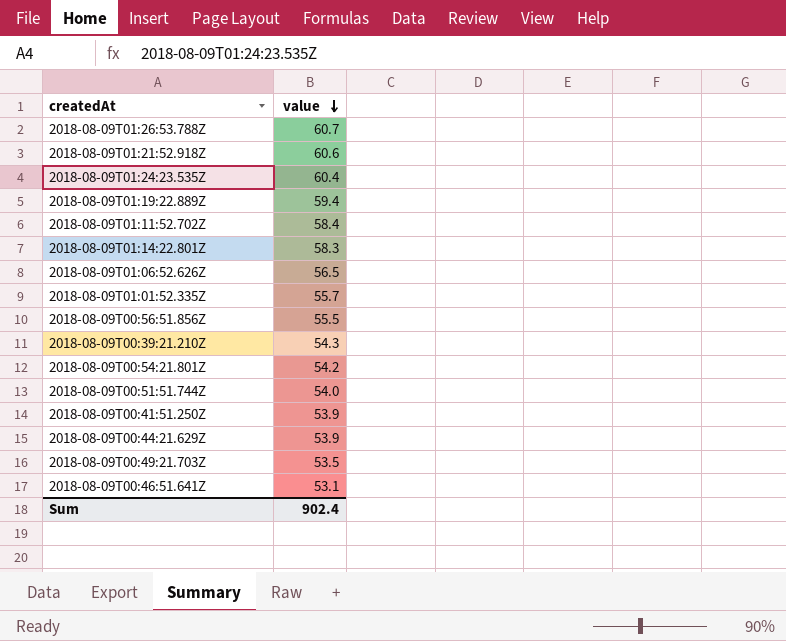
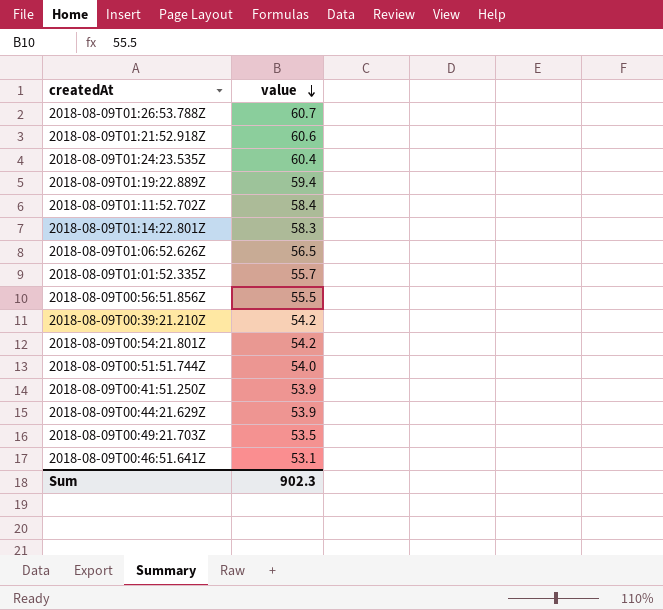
2018-08-09T00:39:21.210Z | value: 54.3 -> 54.2
Sum | value: 902.4 -> 902.3

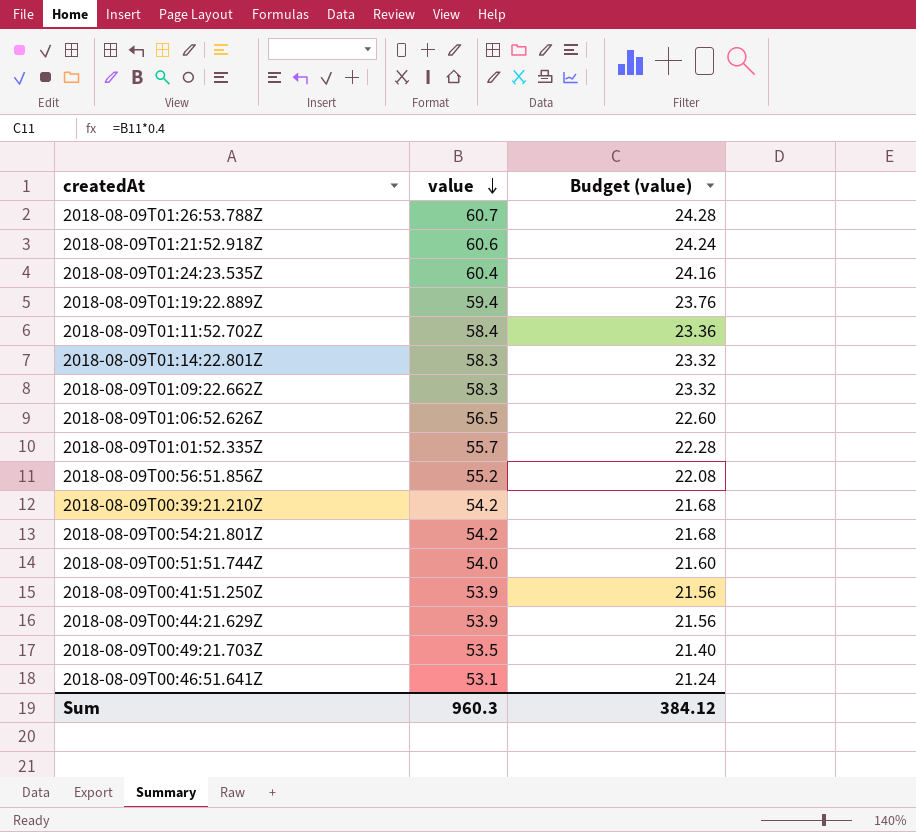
column Budget (value) | formula: none -> [value] * 0.4
row 2018-08-09T01:09:22.662Z: none -> 58.3 | 23.32
2018-08-09T00:56:51.856Z | value: 55.5 -> 55.2
Sum | value: 902.3 -> 960.3

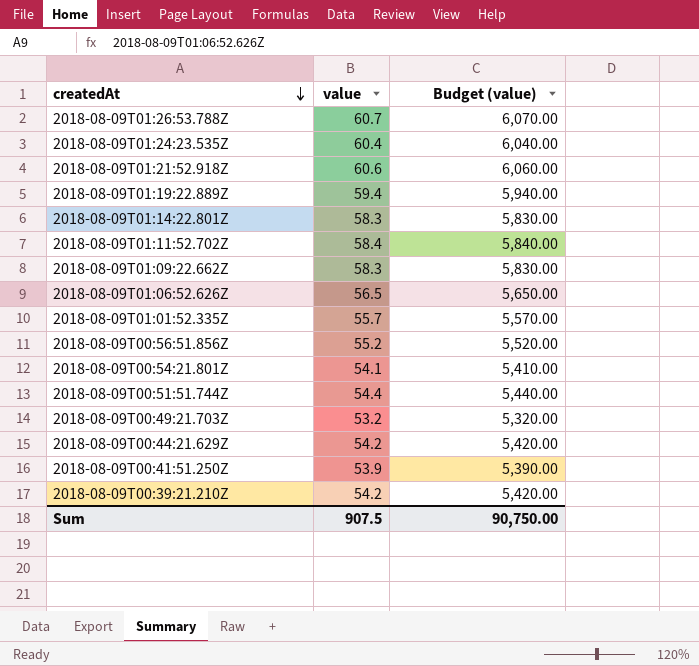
row order: value descending -> createdAt descending
column Budget (value) | formula: [value] * 0.4 -> [value] * 100
row 2018-08-09T00:46:51.641Z: 53.1 | 21.24 -> none
2018-08-09T00:54:21.801Z | value: 54.2 -> 54.1
2018-08-09T00:51:51.744Z | value: 54.0 -> 54.4
2018-08-09T00:49:21.703Z | value: 53.5 -> 53.2
2018-08-09T00:44:21.629Z | value: 53.9 -> 54.2
Sum | value: 960.3 -> 907.5
Sum | Budget (value): 384.12 -> 90,750.00

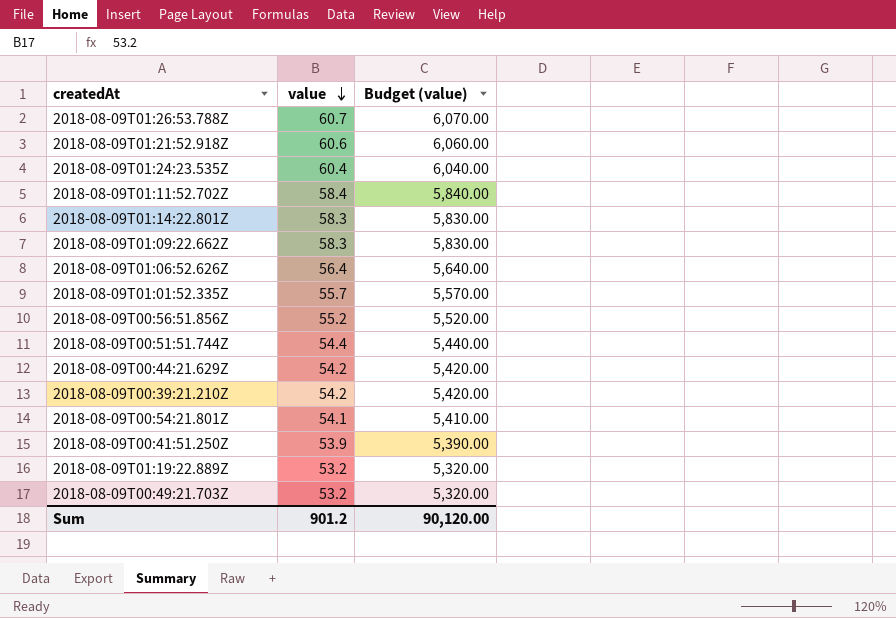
row order: createdAt descending -> value descending
2018-08-09T01:06:52.626Z | value: 56.5 -> 56.4
2018-08-09T01:06:52.626Z | Budget (value): 5,650.00 -> 5,640.00
2018-08-09T01:19:22.889Z | value: 59.4 -> 53.2
2018-08-09T01:19:22.889Z | Budget (value): 5,940.00 -> 5,320.00
Sum | value: 907.5 -> 901.2
Sum | Budget (value): 90,750.00 -> 90,120.00

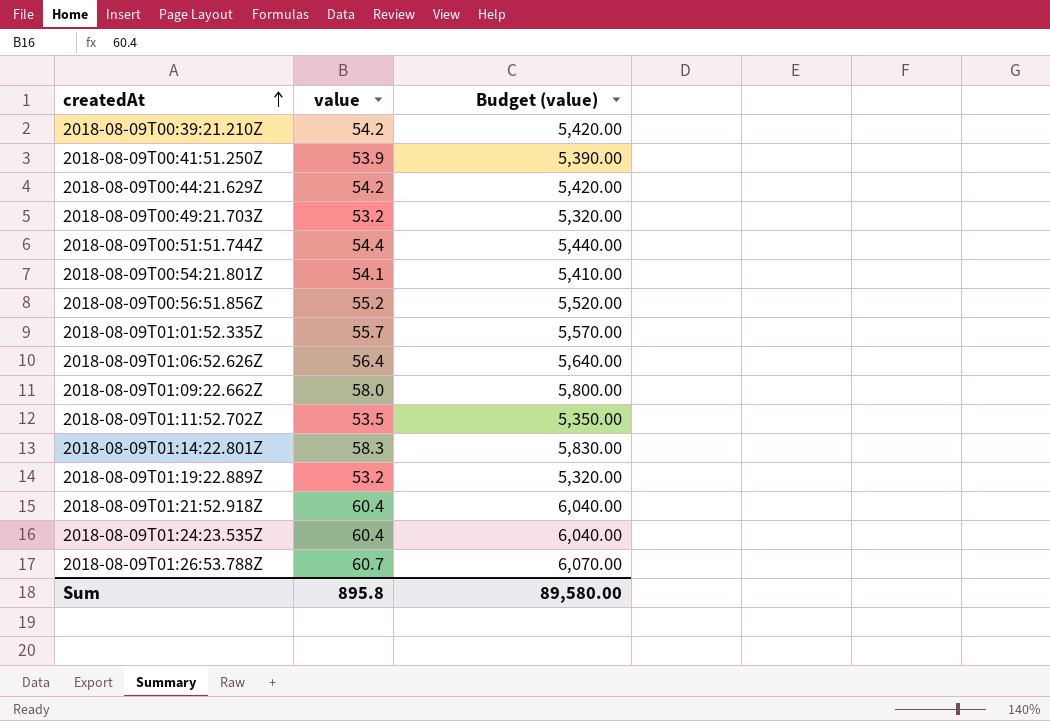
row order: value descending -> createdAt ascending
2018-08-09T01:09:22.662Z | value: 58.3 -> 58.0
2018-08-09T01:09:22.662Z | Budget (value): 5,830.00 -> 5,800.00
2018-08-09T01:11:52.702Z | value: 58.4 -> 53.5
2018-08-09T01:11:52.702Z | Budget (value): 5,840.00 -> 5,350.00
2018-08-09T01:21:52.918Z | value: 60.6 -> 60.4
2018-08-09T01:21:52.918Z | Budget (value): 6,060.00 -> 6,040.00
Sum | value: 901.2 -> 895.8
Sum | Budget (value): 90,120.00 -> 89,580.00

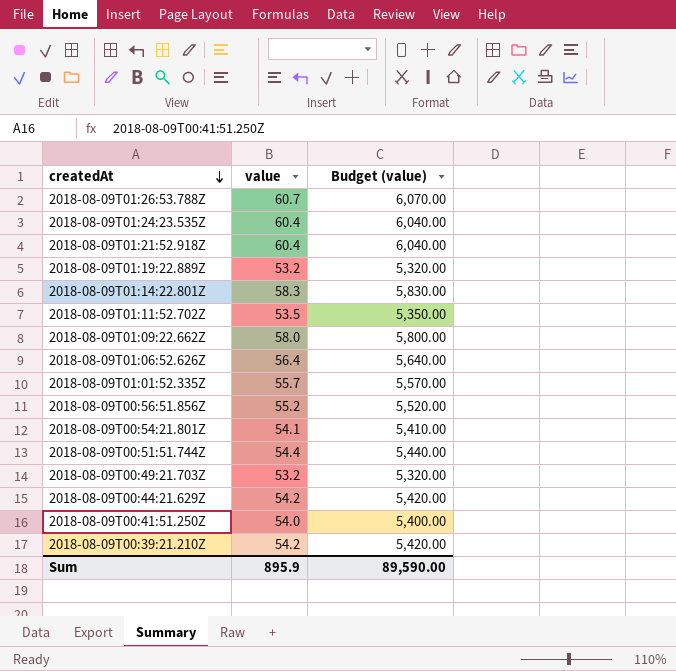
row order: createdAt ascending -> createdAt descending
2018-08-09T00:41:51.250Z | value: 53.9 -> 54.0
2018-08-09T00:41:51.250Z | Budget (value): 5,390.00 -> 5,400.00
Sum | value: 895.8 -> 895.9
Sum | Budget (value): 89,580.00 -> 89,590.00

